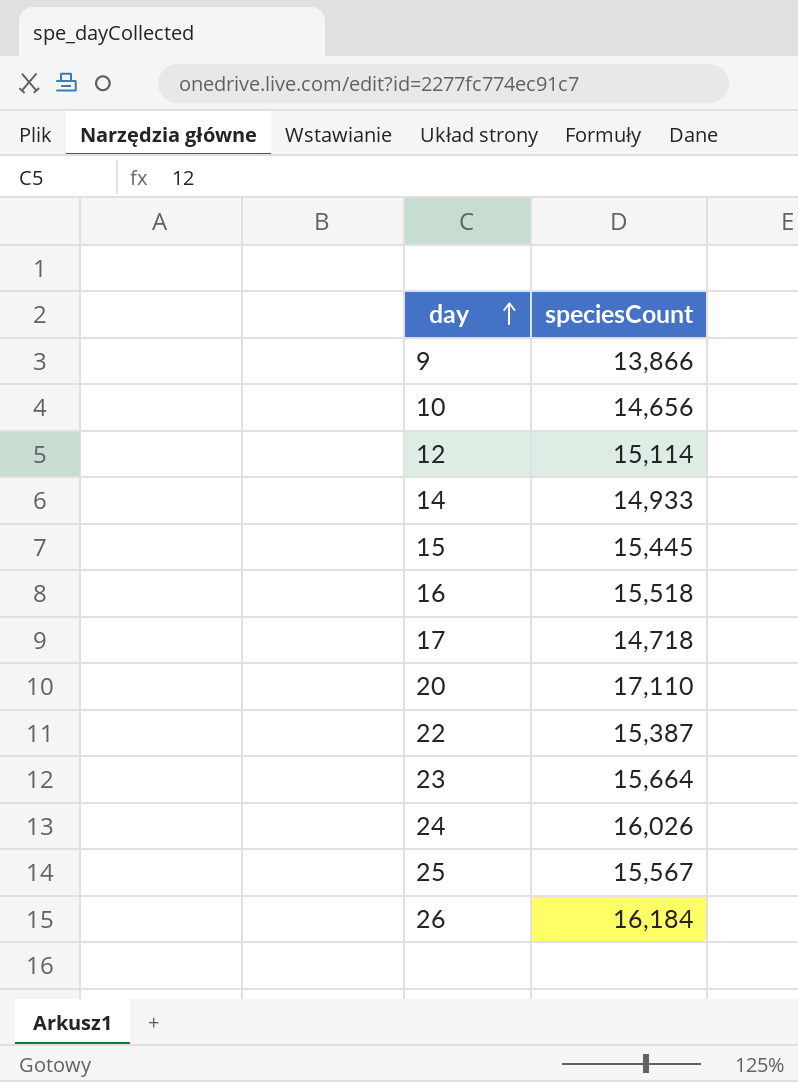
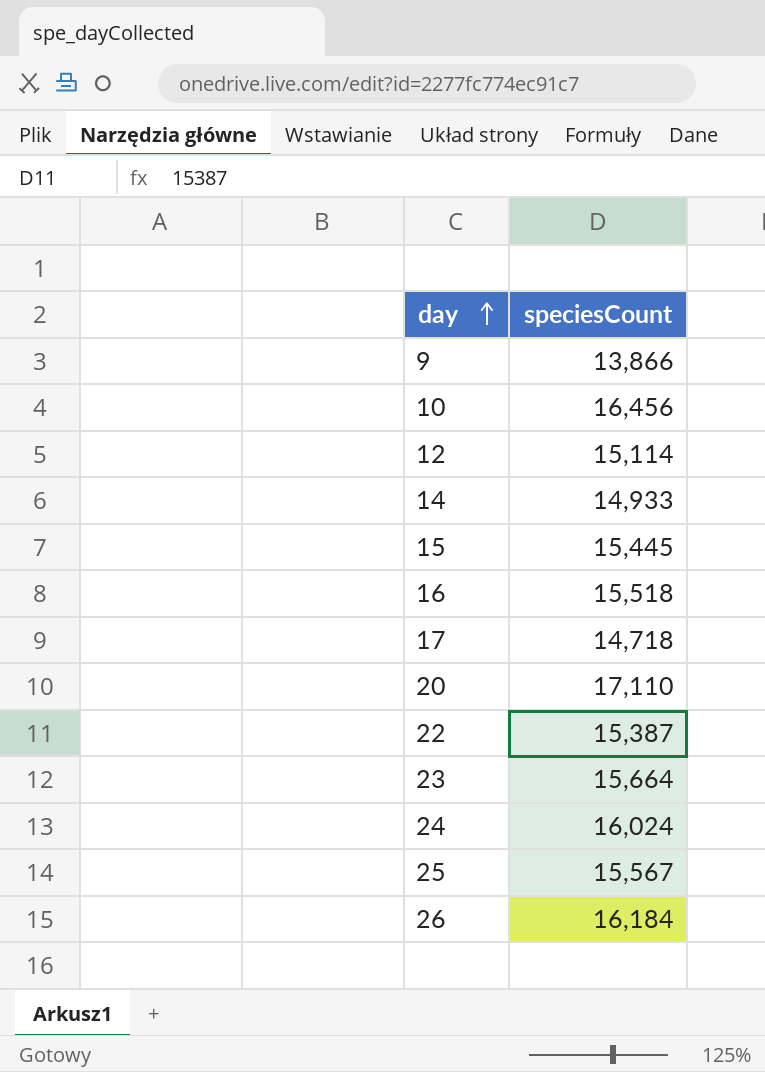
10 | speciesCount: 14,656 -> 16,456
24 | speciesCount: 16,026 -> 16,024

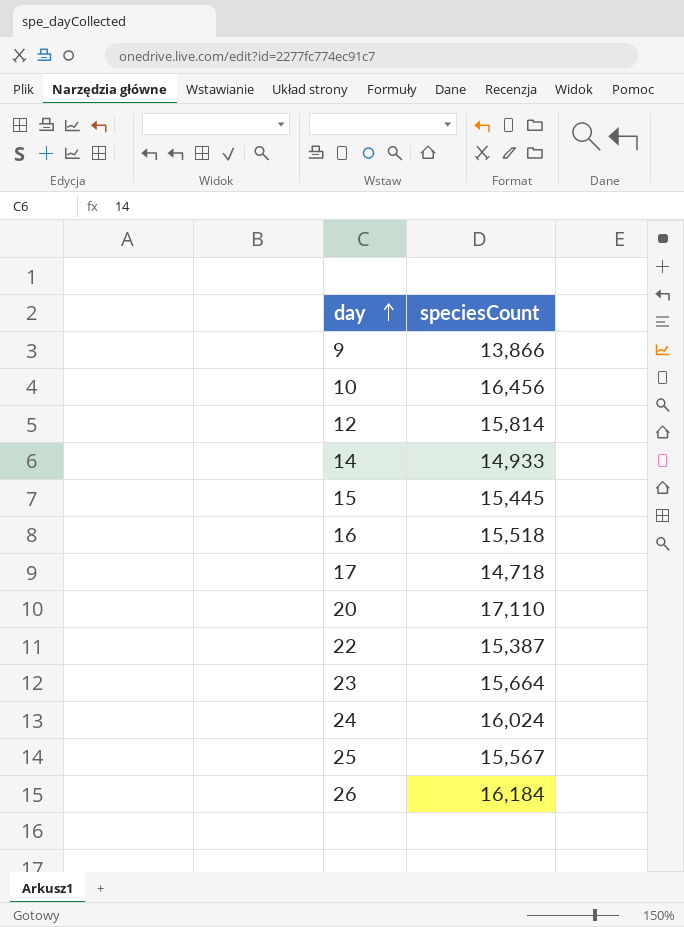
12 | speciesCount: 15,114 -> 15,814

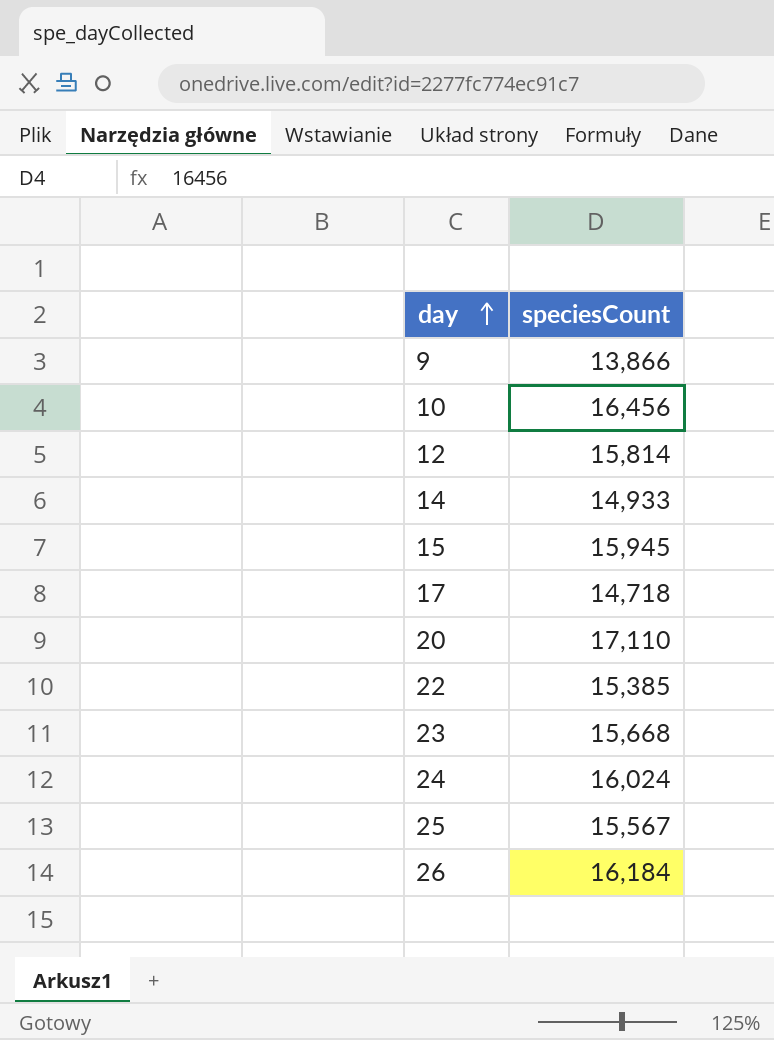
row 16: 15,518 -> none
15 | speciesCount: 15,445 -> 15,945
22 | speciesCount: 15,387 -> 15,385
23 | speciesCount: 15,664 -> 15,668

